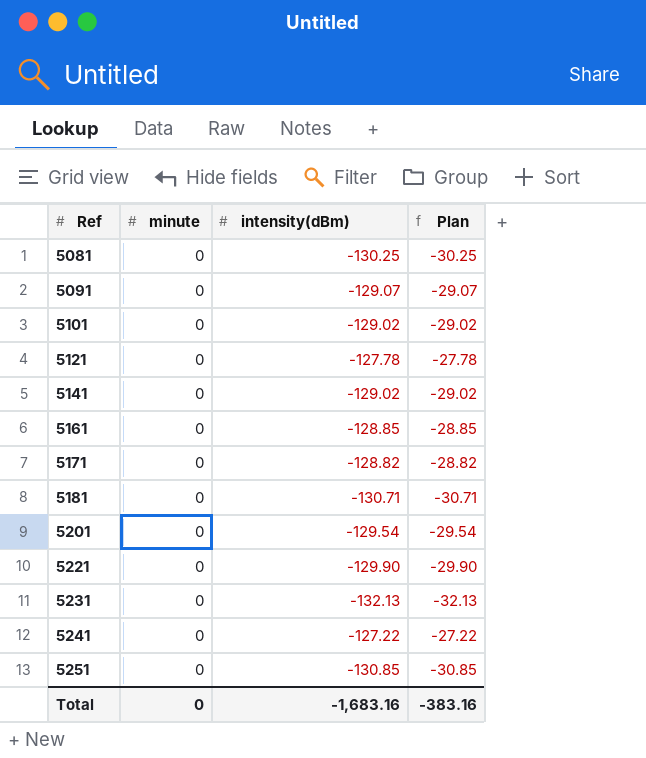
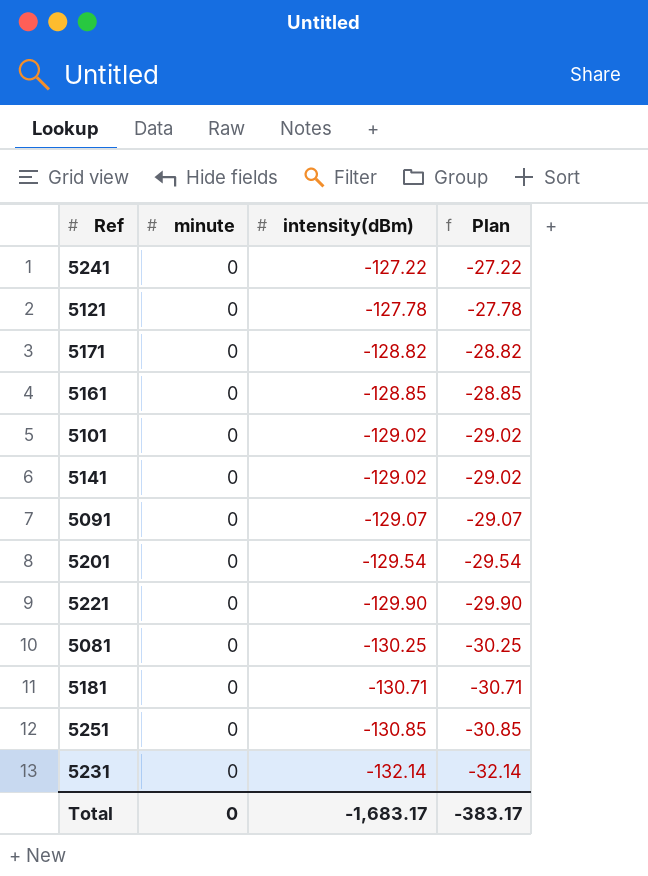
row order: Ref ascending -> intensity(dBm) descending
5231 | intensity(dBm): -132.13 -> -132.14
5231 | Plan: -32.13 -> -32.14
Total | intensity(dBm): -1,683.16 -> -1,683.17
Total | Plan: -383.16 -> -383.17

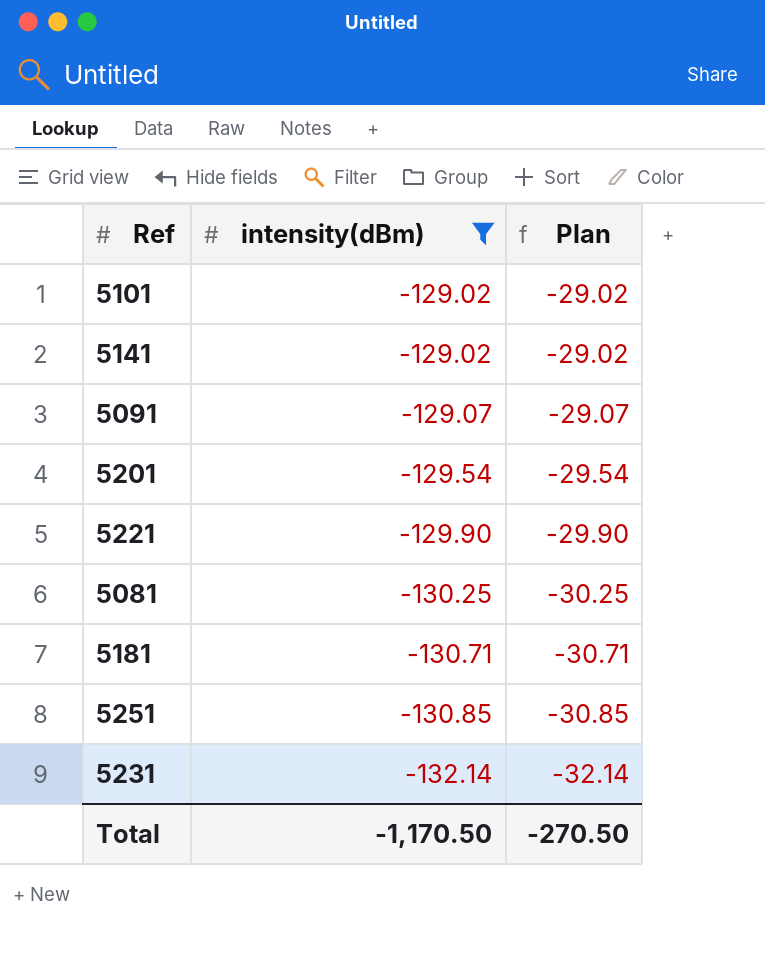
filter: none -> intensity(dBm) <= -129.02
column minute | position: 2 -> none
Total | intensity(dBm): -1,683.17 -> -1,170.50
Total | Plan: -383.17 -> -270.50

